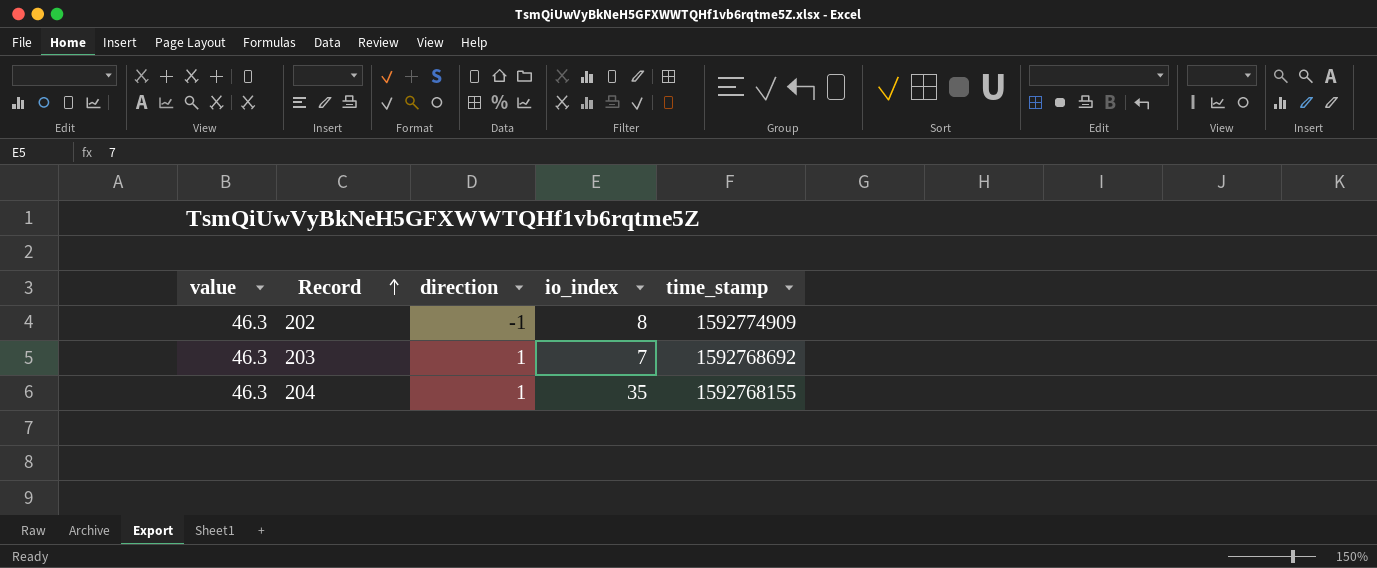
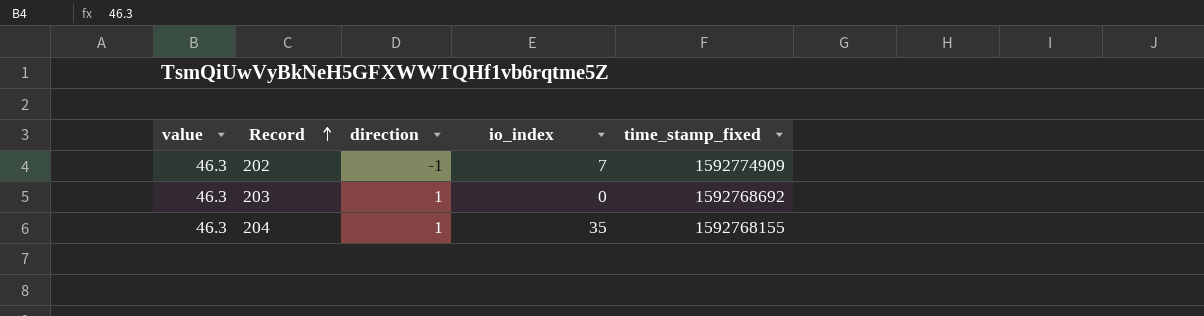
column name: time_stamp -> time_stamp_fixed
202 | io_index: 8 -> 7
203 | io_index: 7 -> 0

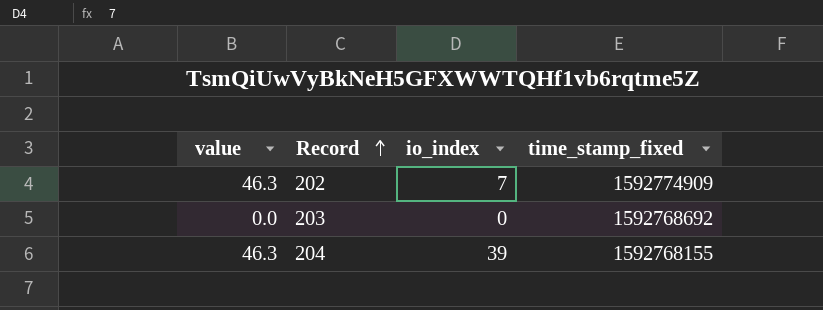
column direction | position: 3 -> none
203 | value: 46.3 -> 0.0
204 | io_index: 35 -> 39

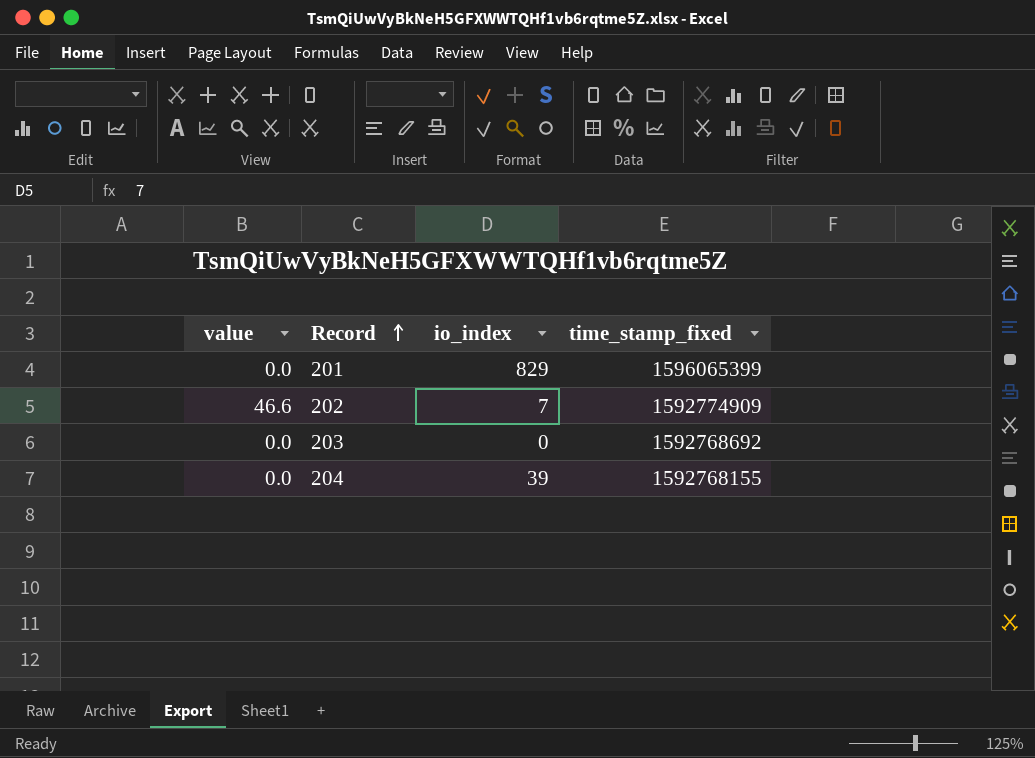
row 201: none -> 0.0 | 829 | 1596065399
202 | value: 46.3 -> 46.6
204 | value: 46.3 -> 0.0

